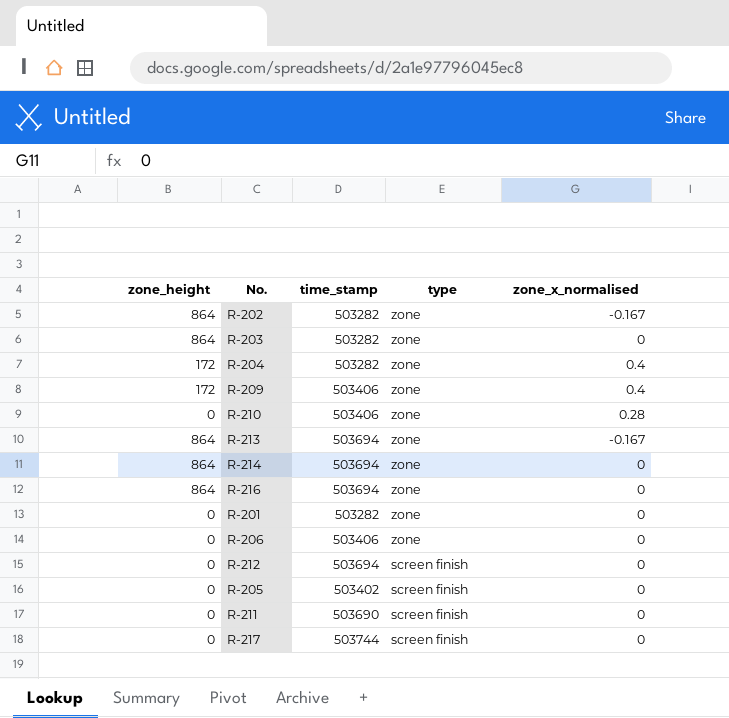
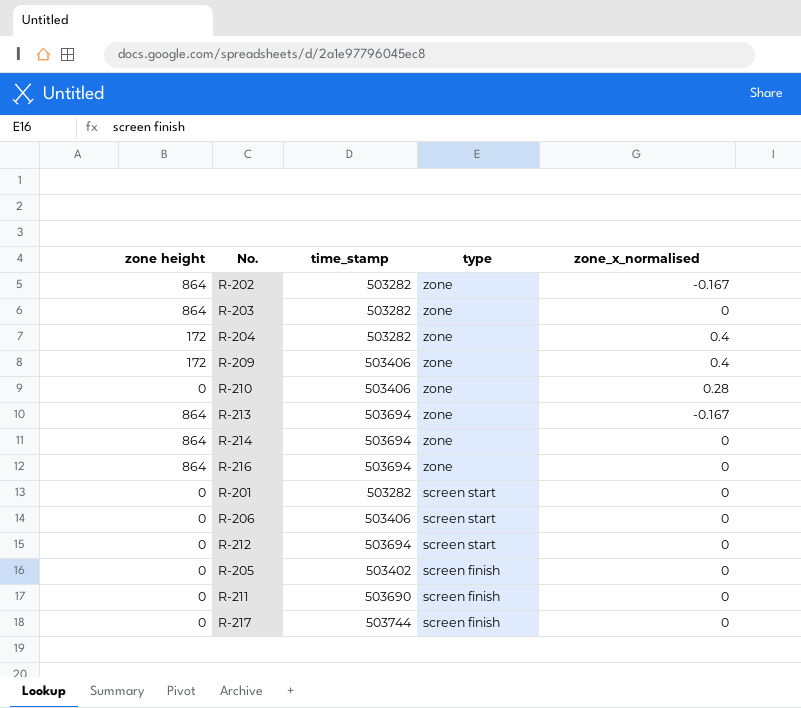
column name: zone_height -> zone height
R-201 | type: zone -> screen start
R-206 | type: zone -> screen start
R-212 | type: screen finish -> screen start

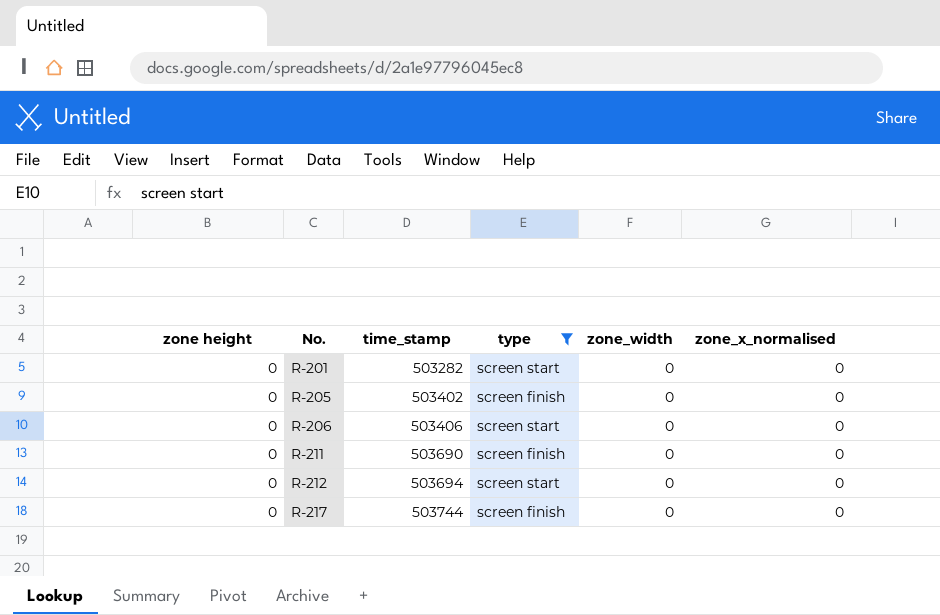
filter: none -> type != zone
row order: type descending -> No. ascending
column zone_width | position: none -> 5

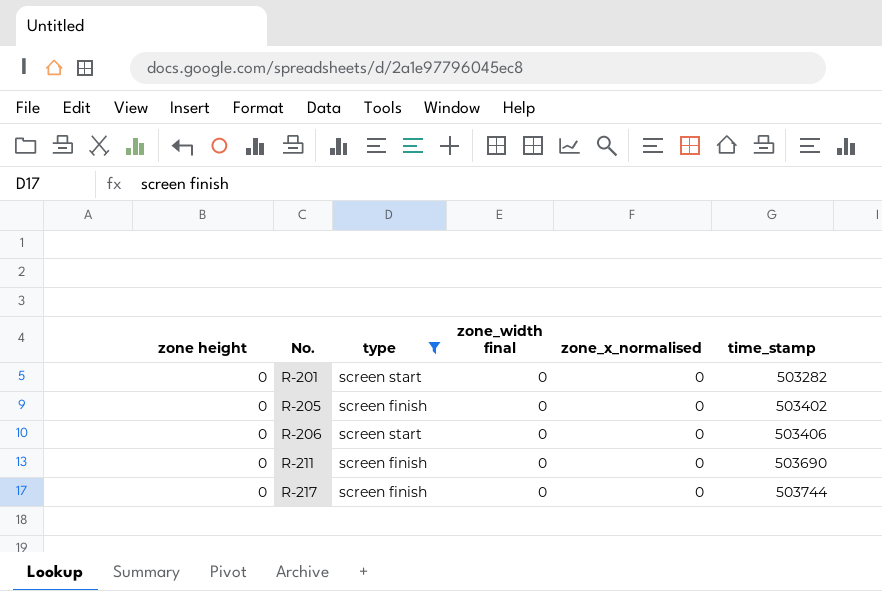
column name: zone_width -> zone_width final
column time_stamp | position: 3 -> 6
row R-212: 0 | 503694 | screen start | 0 | 0 -> none

